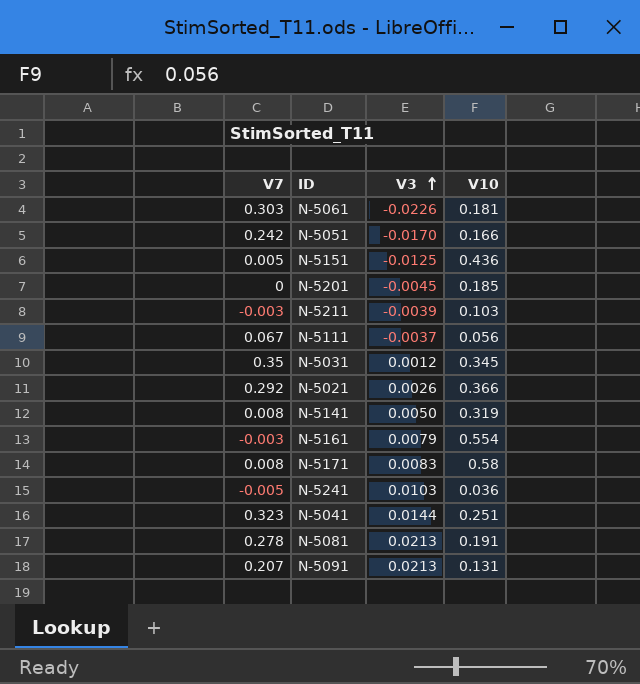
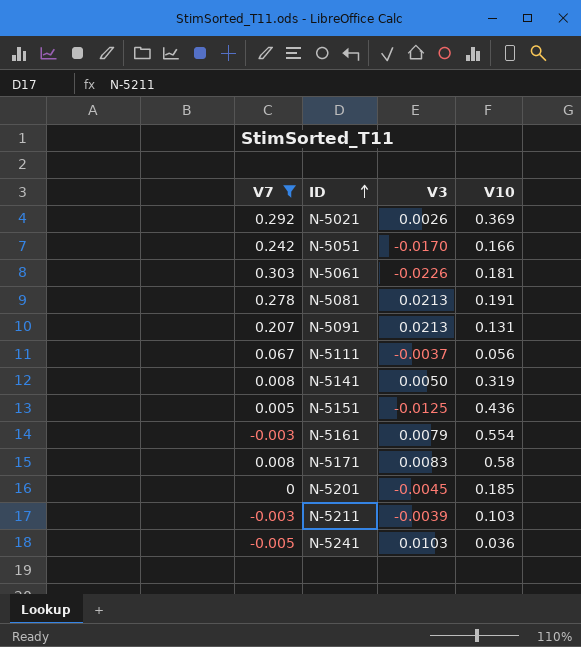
filter: none -> V7 <= 0.303
row order: V3 ascending -> ID ascending
N-5021 | V10: 0.366 -> 0.369

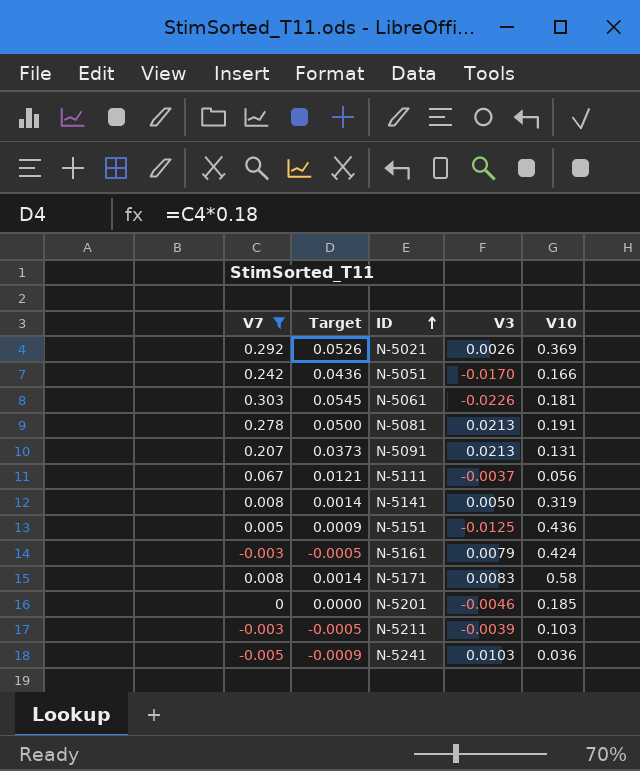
column Target | formula: none -> [V7] * 0.18
N-5161 | V10: 0.554 -> 0.424
N-5201 | V3: -0.0045 -> -0.0046

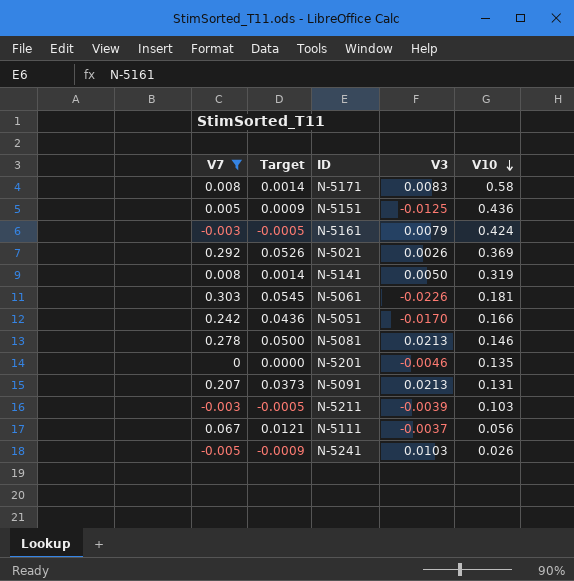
row order: ID ascending -> V10 descending
N-5081 | V10: 0.191 -> 0.146
N-5201 | V10: 0.185 -> 0.135
N-5241 | V10: 0.036 -> 0.026

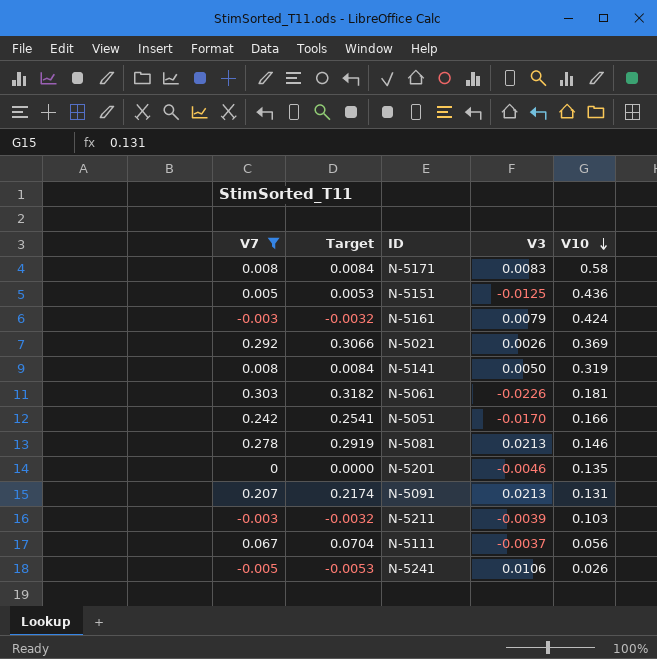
column Target | formula: [V7] * 0.18 -> [V7] * 1.05
N-5241 | V3: 0.0103 -> 0.0106

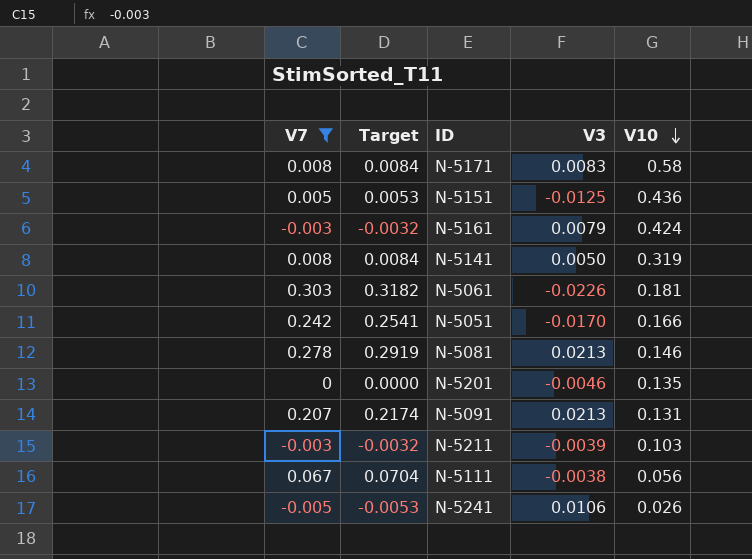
row N-5021: 0.292 | 0.3066 | 0.0026 | 0.369 -> none
N-5111 | V3: -0.0037 -> -0.0038

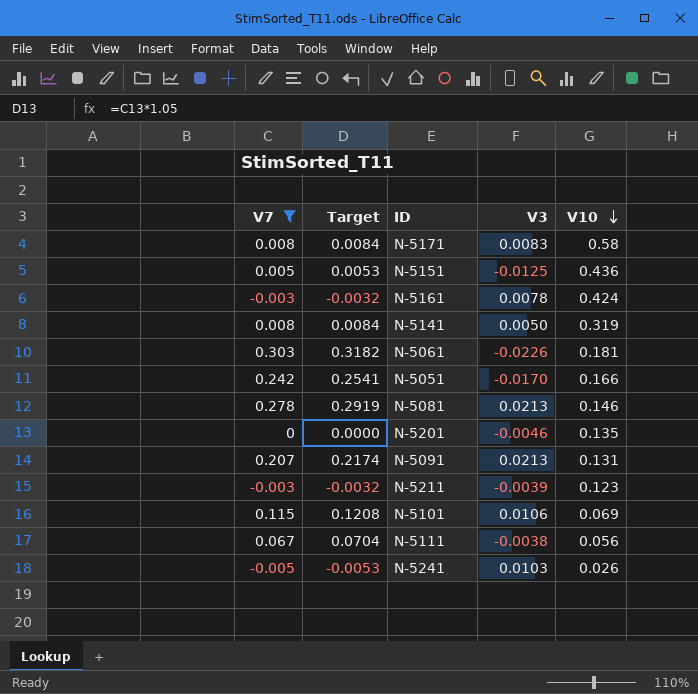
N-5161 | V3: 0.0079 -> 0.0078
N-5211 | V10: 0.103 -> 0.123
row N-5101: none -> 0.115 | 0.1208 | 0.0106 | 0.069
N-5241 | V3: 0.0106 -> 0.0103

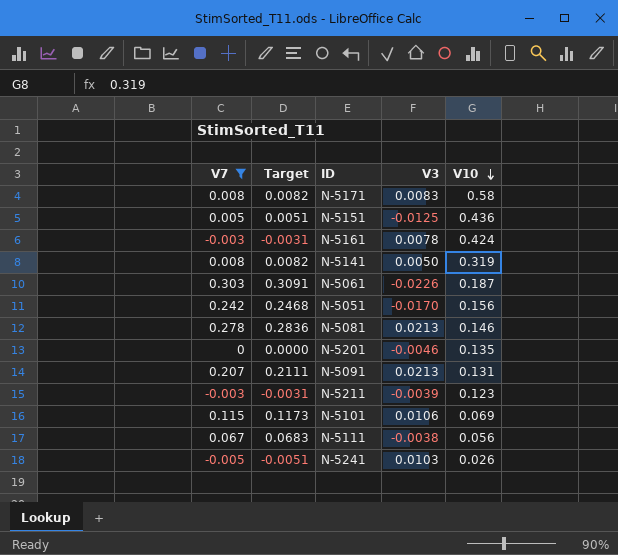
column Target | formula: [V7] * 1.05 -> [V7] * 1.02
N-5061 | V10: 0.181 -> 0.187
N-5051 | V10: 0.166 -> 0.156

